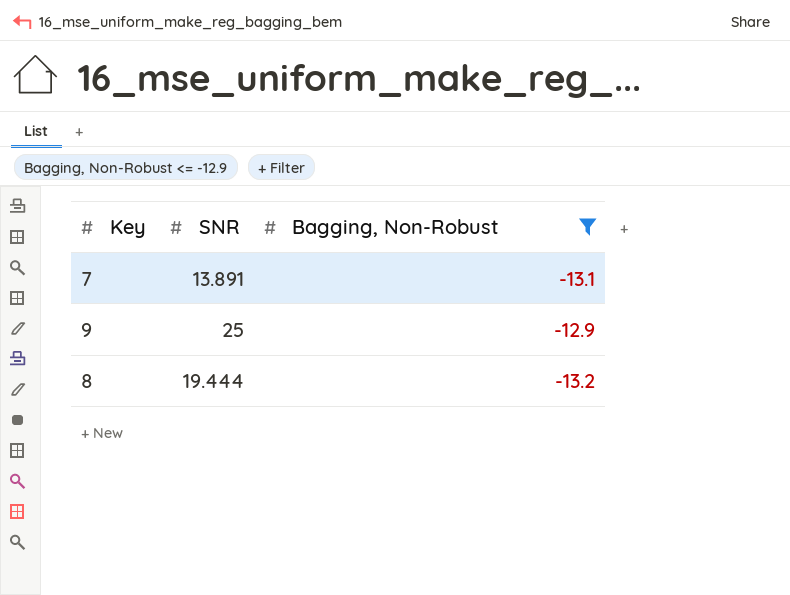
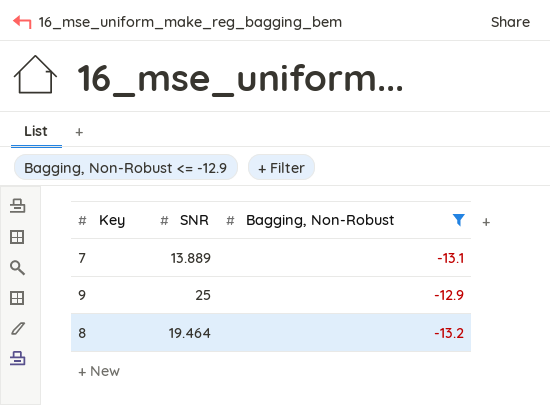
7 | SNR: 13.891 -> 13.889
8 | SNR: 19.444 -> 19.464

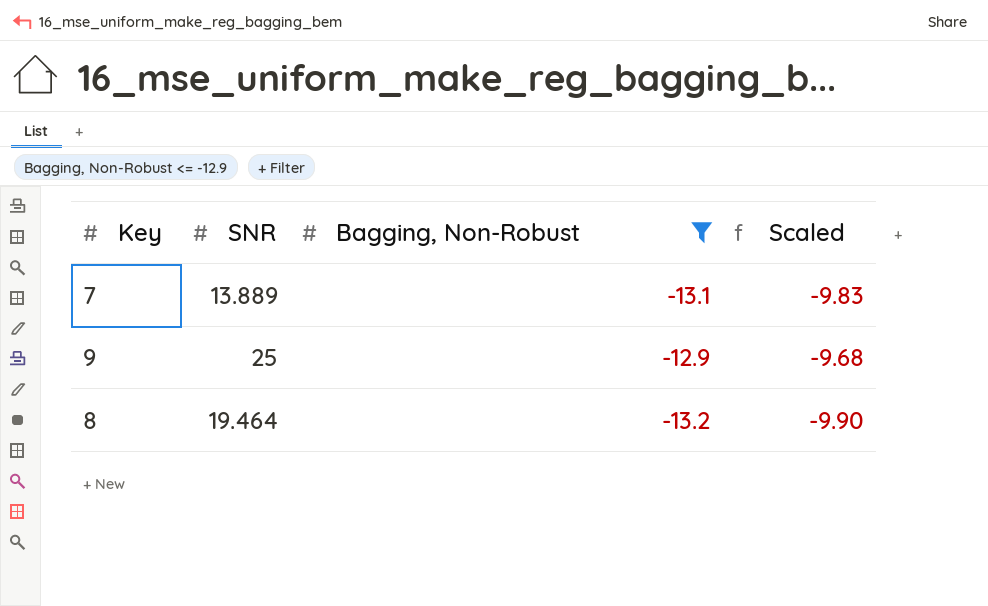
column Scaled | formula: none -> [Bagging, Non-Robust] * 0.75

